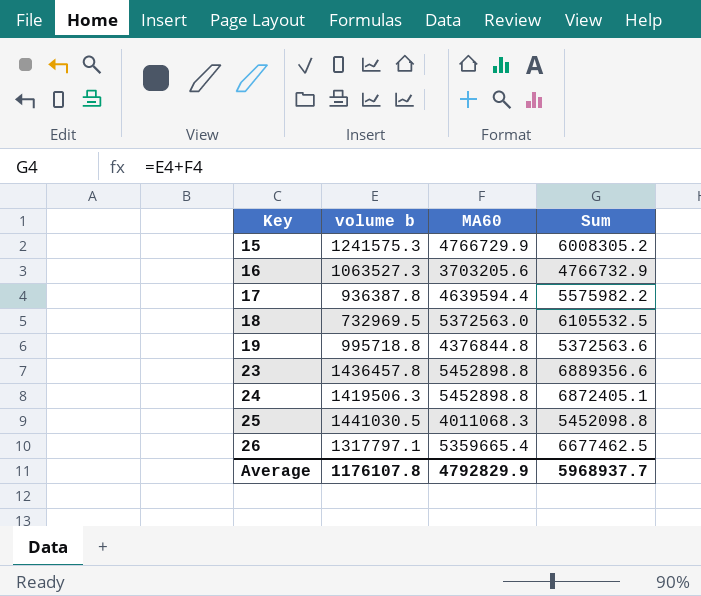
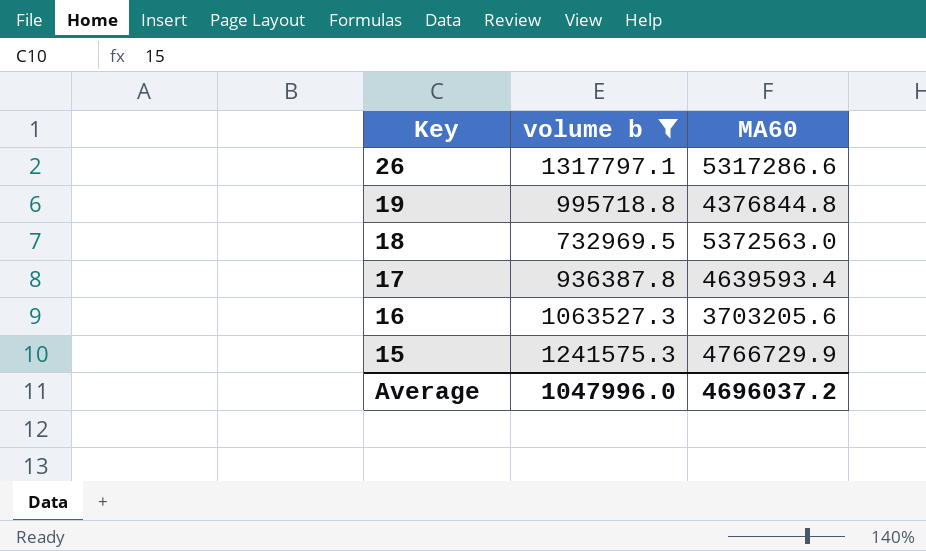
filter: none -> volume b <= 1317797.1
row order: Key ascending -> Key descending
column Sum | formula: [volume b] + [MA60] -> none
26 | MA60: 5359665.4 -> 5317286.6
17 | MA60: 4639594.4 -> 4639593.4
Average | volume b: 1176107.8 -> 1047996.0
Average | MA60: 4792829.9 -> 4696037.2

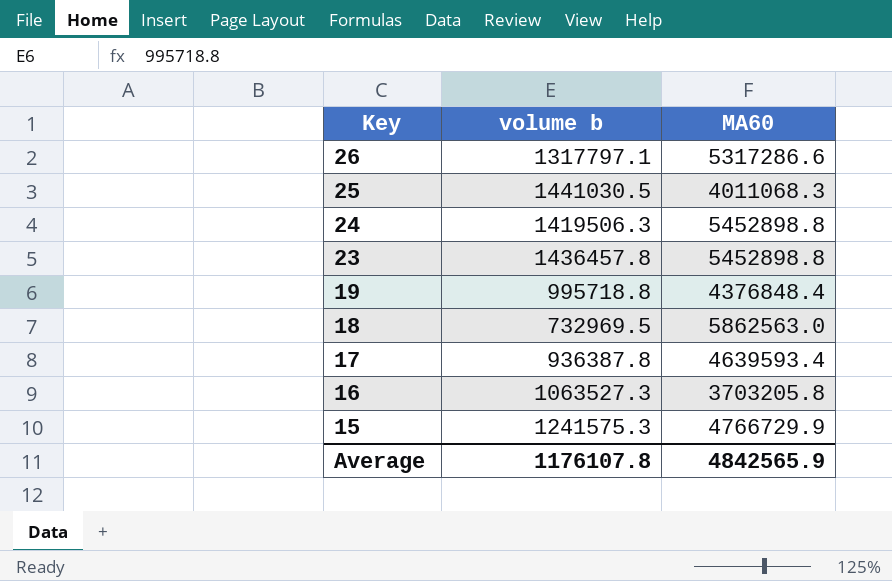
filter: volume b <= 1317797.1 -> none
19 | MA60: 4376844.8 -> 4376848.4
18 | MA60: 5372563.0 -> 5862563.0
16 | MA60: 3703205.6 -> 3703205.8
Average | volume b: 1047996.0 -> 1176107.8
Average | MA60: 4696037.2 -> 4842565.9

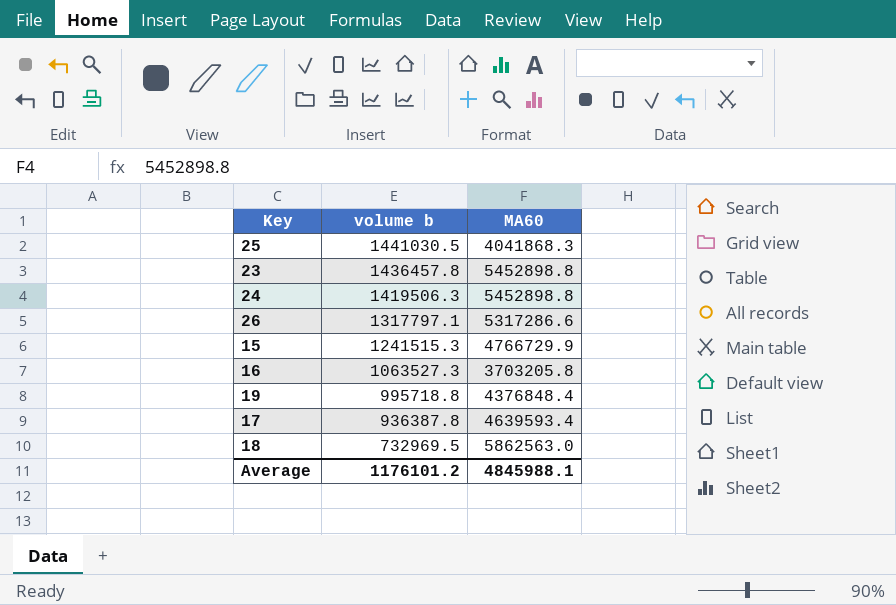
row order: Key descending -> volume b descending
25 | MA60: 4011068.3 -> 4041868.3
15 | volume b: 1241575.3 -> 1241515.3
Average | volume b: 1176107.8 -> 1176101.2
Average | MA60: 4842565.9 -> 4845988.1

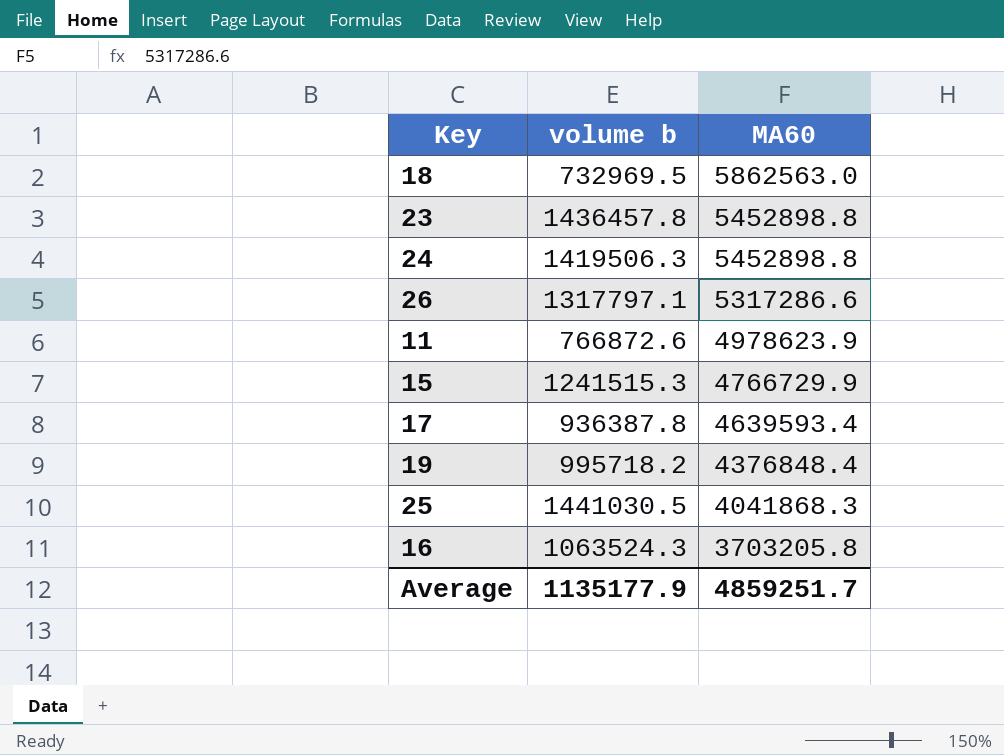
row order: volume b descending -> MA60 descending
row 11: none -> 766872.6 | 4978623.9
19 | volume b: 995718.8 -> 995718.2
16 | volume b: 1063527.3 -> 1063524.3
Average | volume b: 1176101.2 -> 1135177.9
Average | MA60: 4845988.1 -> 4859251.7

